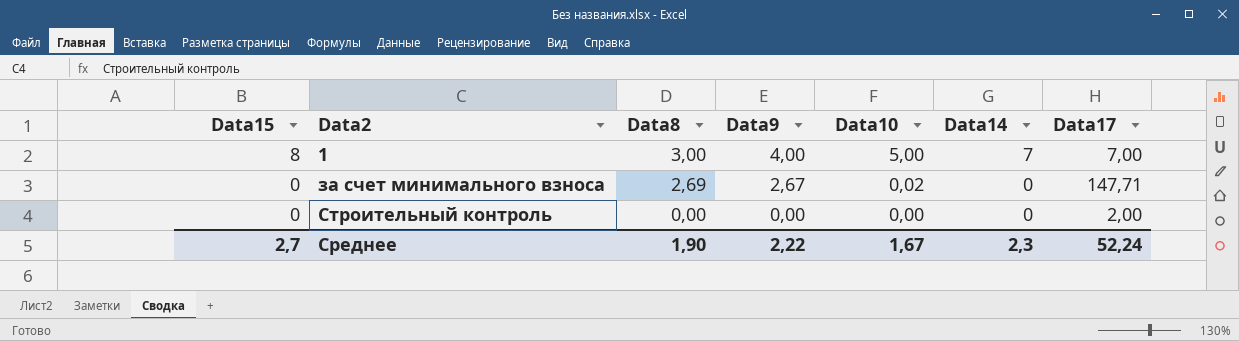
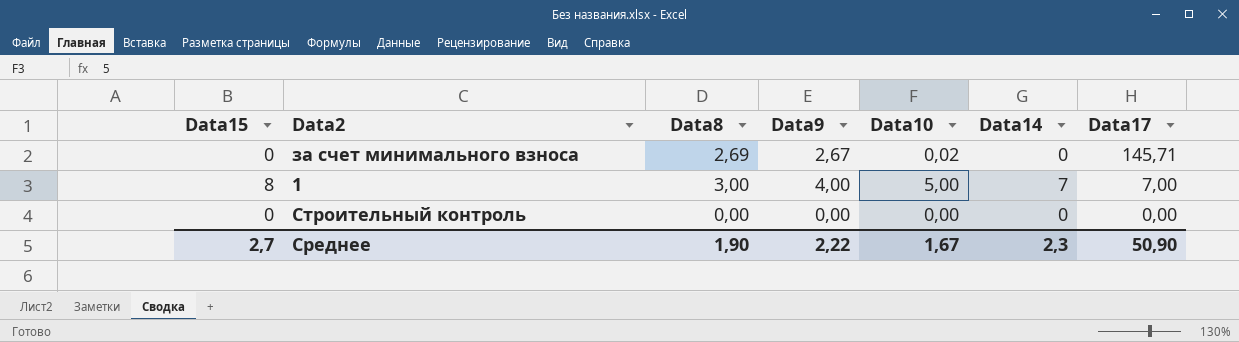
row order: Data15 descending -> Data17 descending
за счет минимального взноса | Data17: 147,71 -> 145,71
Строительный контроль | Data17: 2,00 -> 0,00
Среднее | Data17: 52,24 -> 50,90

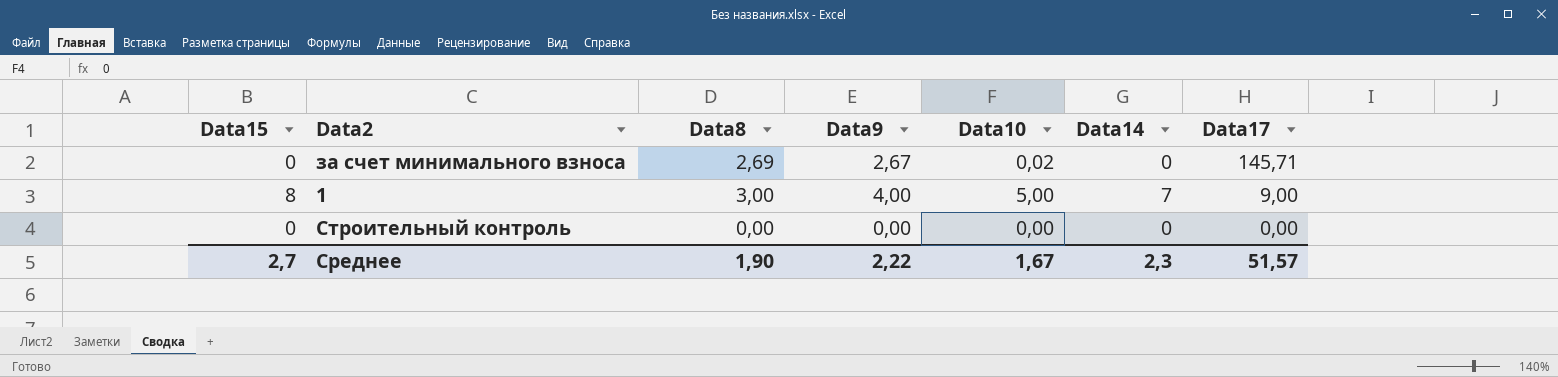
1 | Data17: 7,00 -> 9,00
Среднее | Data17: 50,90 -> 51,57

